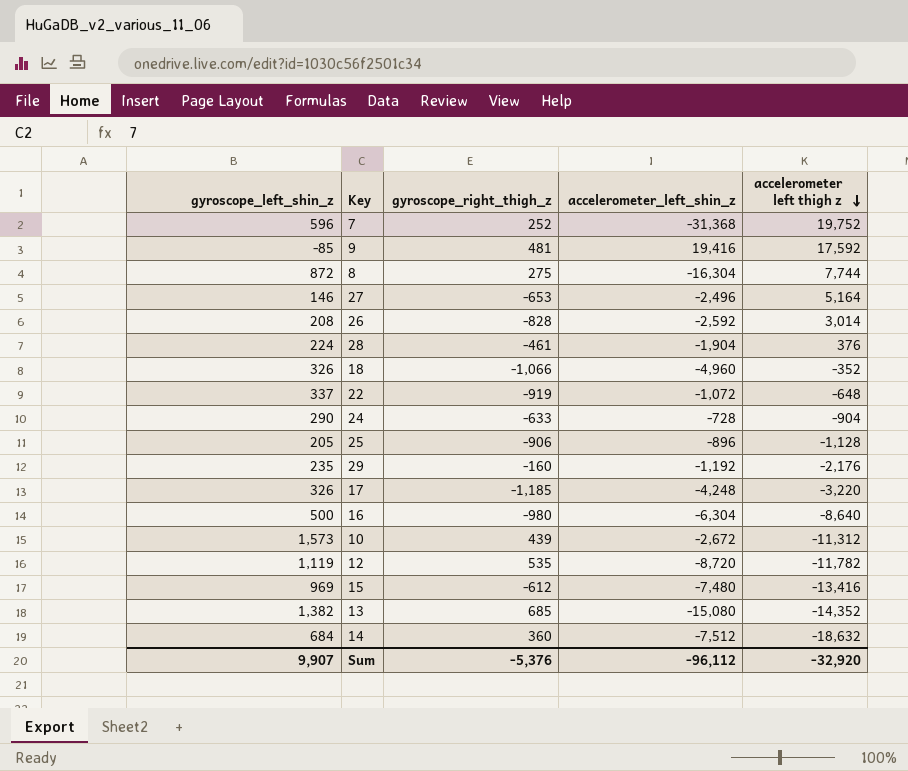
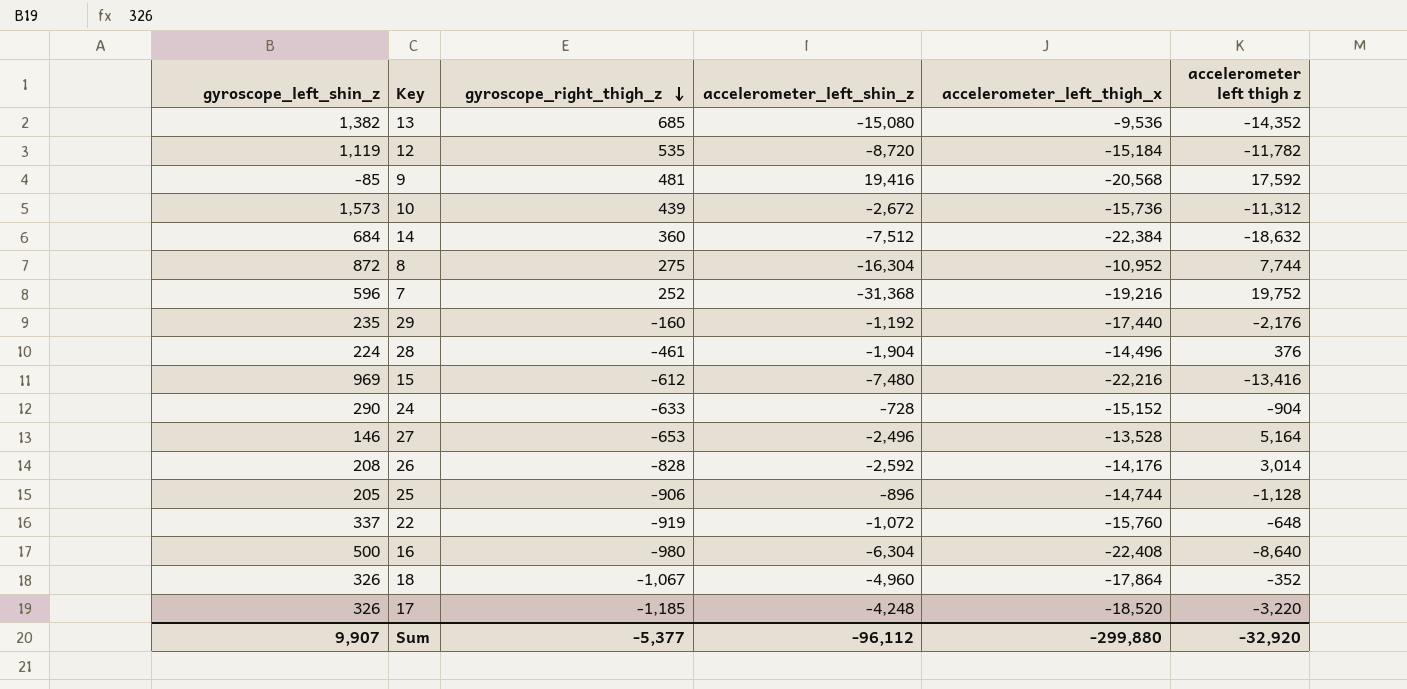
row order: accelerometer left thigh z descending -> gyroscope_right_thigh_z descending
column accelerometer_left_thigh_x | position: none -> 5
18 | gyroscope_right_thigh_z: -1,066 -> -1,067
Sum | gyroscope_right_thigh_z: -5,376 -> -5,377

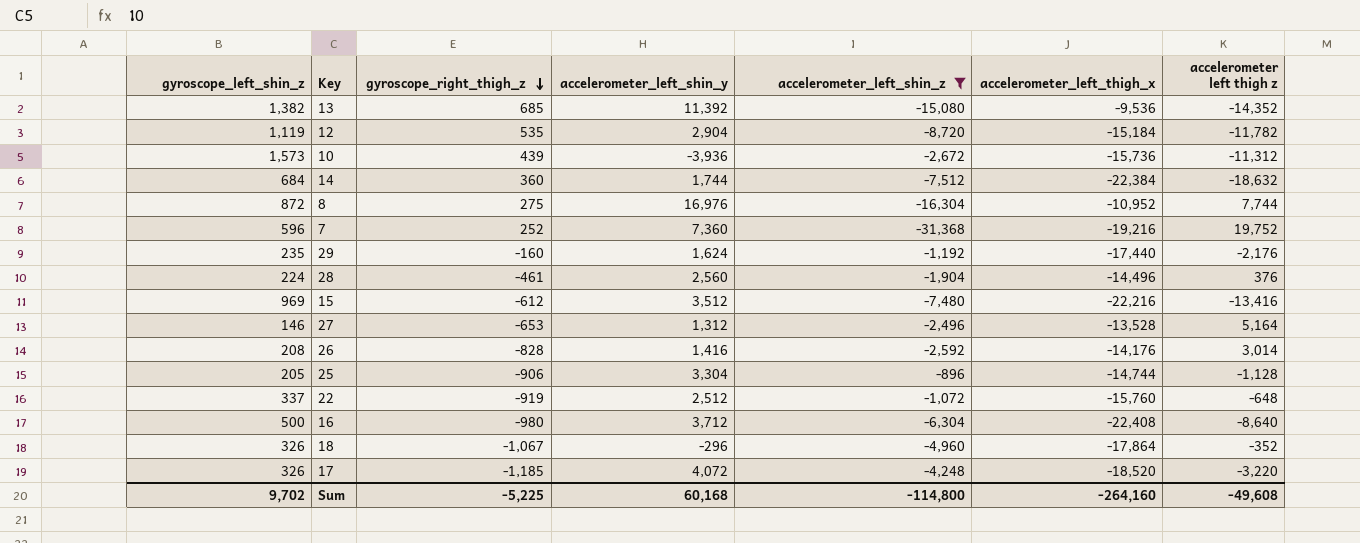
filter: none -> accelerometer_left_shin_z <= -896
column accelerometer_left_shin_y | position: none -> 4
Sum | gyroscope_left_shin_z: 9,907 -> 9,702
Sum | gyroscope_right_thigh_z: -5,377 -> -5,225
Sum | accelerometer_left_shin_z: -96,112 -> -114,800
Sum | accelerometer_left_thigh_x: -299,880 -> -264,160
Sum | accelerometer left thigh z: -32,920 -> -49,608

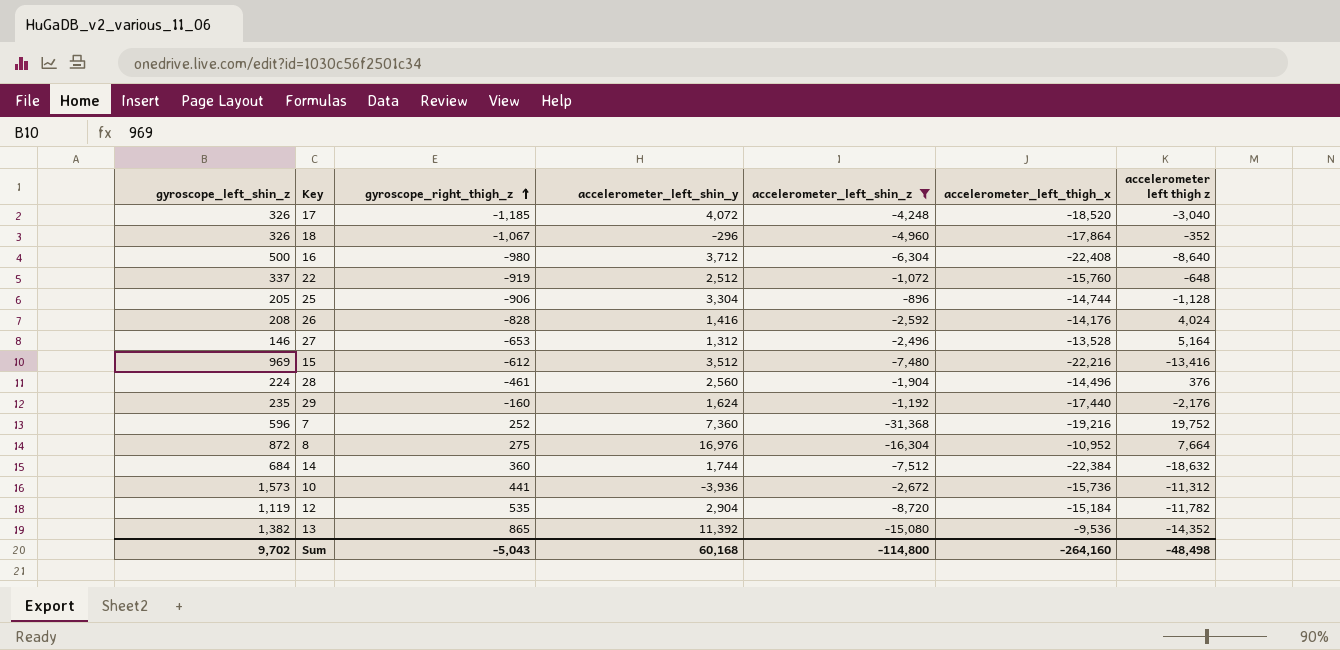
row order: gyroscope_right_thigh_z descending -> gyroscope_right_thigh_z ascending
17 | accelerometer left thigh z: -3,220 -> -3,040
26 | accelerometer left thigh z: 3,014 -> 4,024
8 | accelerometer left thigh z: 7,744 -> 7,664
10 | gyroscope_right_thigh_z: 439 -> 441
13 | gyroscope_right_thigh_z: 685 -> 865
Sum | gyroscope_right_thigh_z: -5,225 -> -5,043
Sum | accelerometer left thigh z: -49,608 -> -48,498

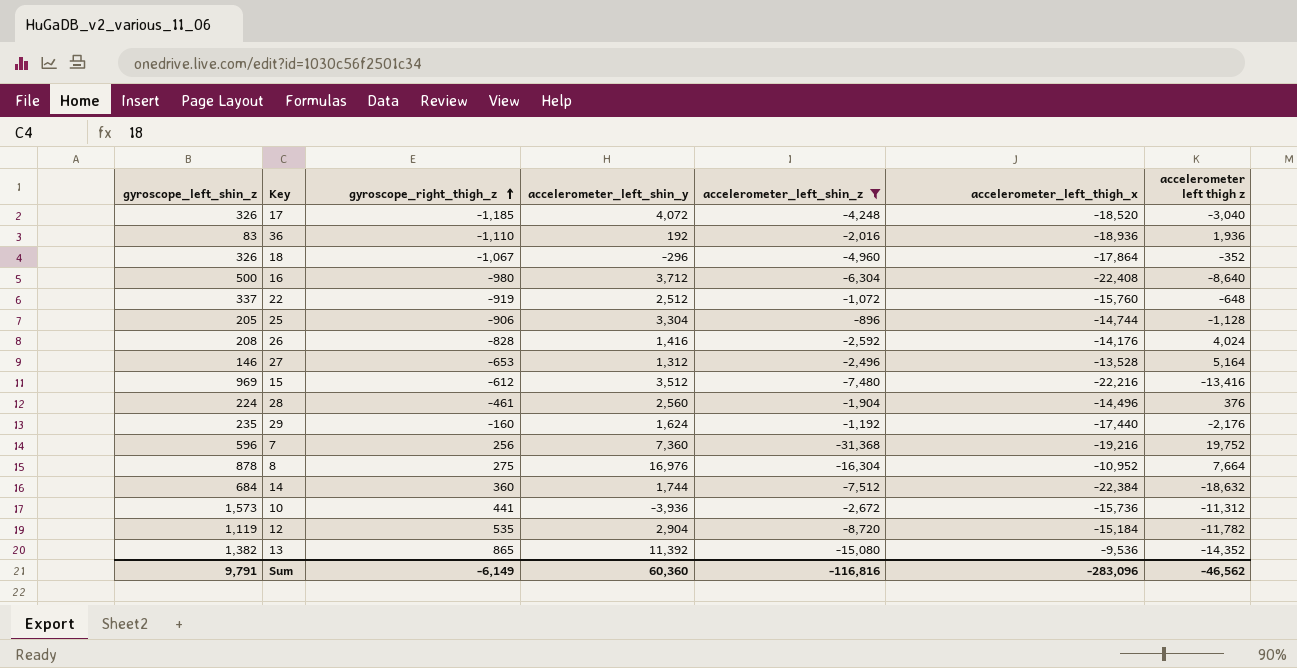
row 36: none -> 83 | -1,110 | 192 | -2,016 | -18,936 | 1,936
7 | gyroscope_right_thigh_z: 252 -> 256
8 | gyroscope_left_shin_z: 872 -> 878
Sum | gyroscope_left_shin_z: 9,702 -> 9,791
Sum | gyroscope_right_thigh_z: -5,043 -> -6,149
Sum | accelerometer_left_shin_y: 60,168 -> 60,360
Sum | accelerometer_left_shin_z: -114,800 -> -116,816
Sum | accelerometer_left_thigh_x: -264,160 -> -283,096
Sum | accelerometer left thigh z: -48,498 -> -46,562

